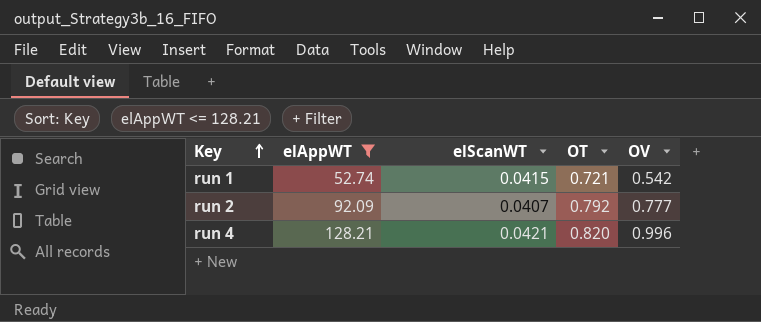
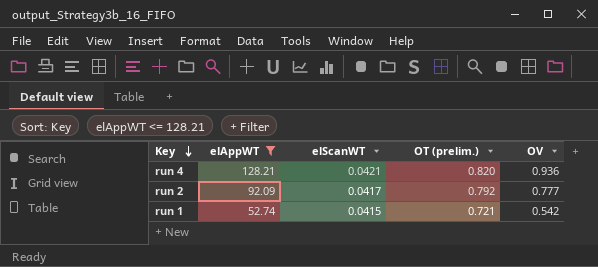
row order: Key ascending -> Key descending
column name: OT -> OT (prelim.)
run 4 | OV: 0.996 -> 0.936
run 2 | elScanWT: 0.0407 -> 0.0417

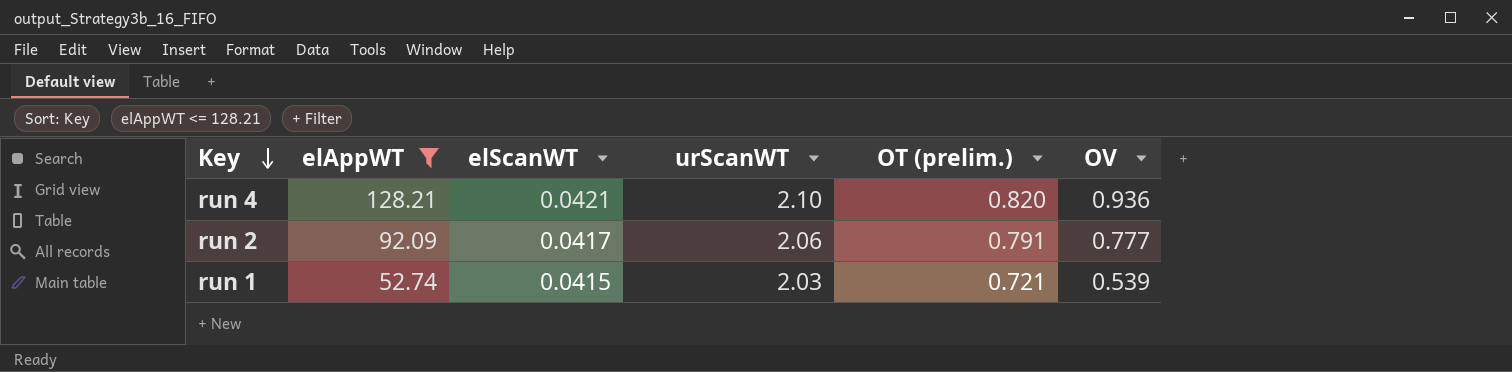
column urScanWT | position: none -> 4
run 2 | OT (prelim.): 0.792 -> 0.791
run 1 | OV: 0.542 -> 0.539

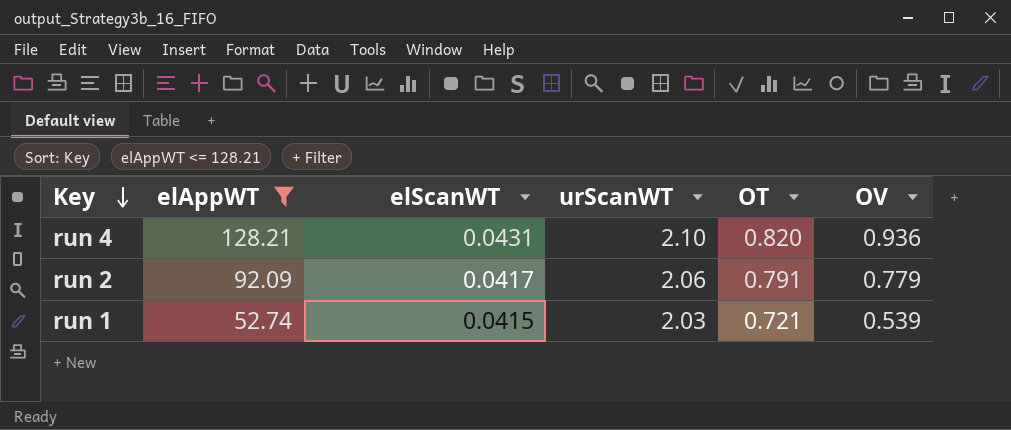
column name: OT (prelim.) -> OT
run 4 | elScanWT: 0.0421 -> 0.0431
run 2 | OV: 0.777 -> 0.779

